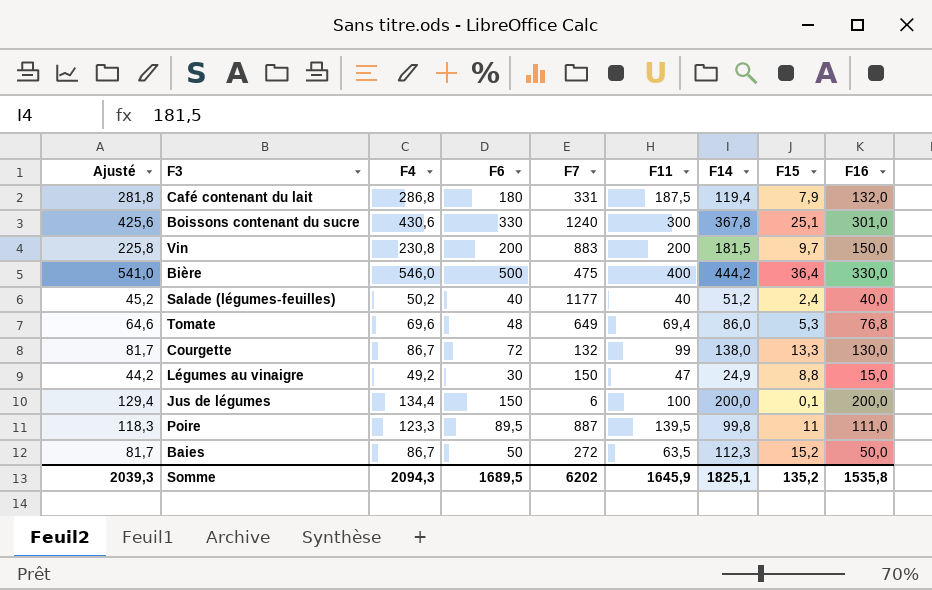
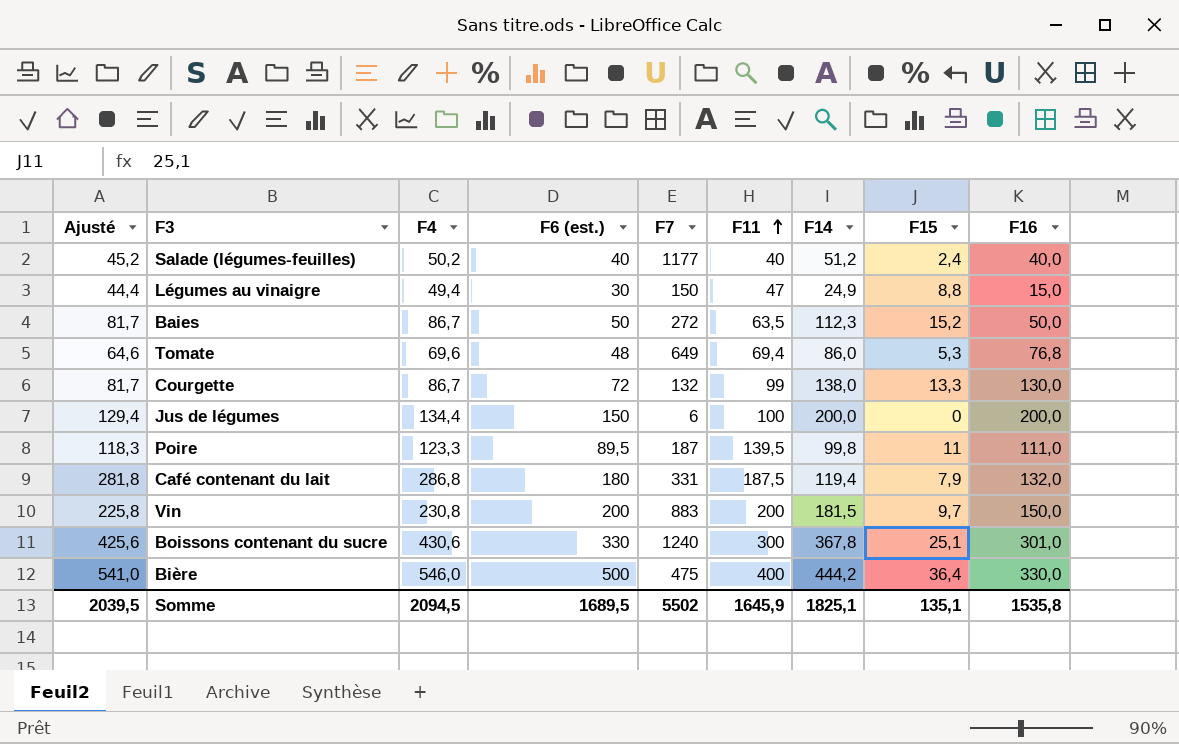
row order: none -> F11 ascending
column name: F6 -> F6 (est.)
Légumes au vinaigre | Ajusté: 44,2 -> 44,4
Légumes au vinaigre | F4: 49,2 -> 49,4
Jus de légumes | F15: 0,1 -> 0
Poire | F7: 887 -> 187
Somme | Ajusté: 2039,3 -> 2039,5
Somme | F4: 2094,3 -> 2094,5
Somme | F7: 6202 -> 5502
Somme | F15: 135,2 -> 135,1

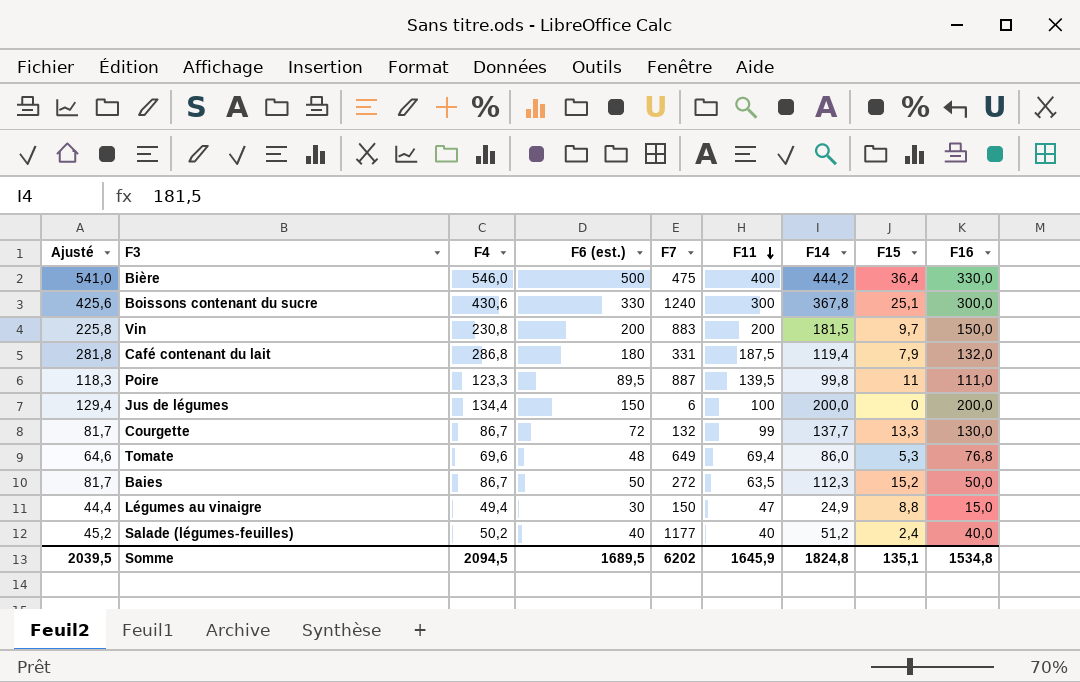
row order: F11 ascending -> F11 descending
Boissons contenant du sucre | F16: 301,0 -> 300,0
Poire | F7: 187 -> 887
Courgette | F14: 138,0 -> 137,7
Somme | F7: 5502 -> 6202
Somme | F14: 1825,1 -> 1824,8
Somme | F16: 1535,8 -> 1534,8

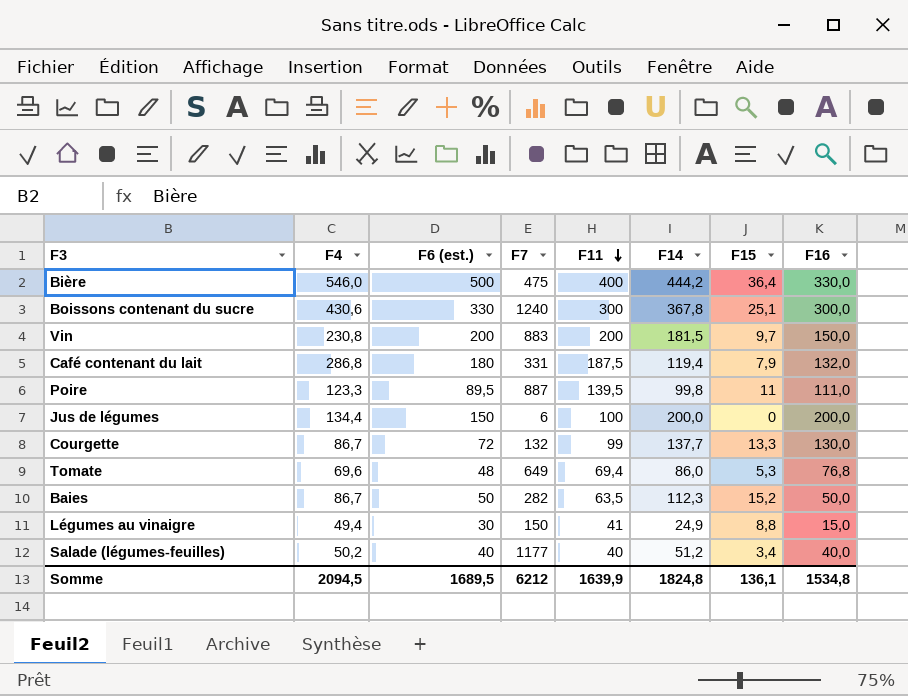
column Ajusté | formula: [F4] - 5 -> none
Baies | F7: 272 -> 282
Légumes au vinaigre | F11: 47 -> 41
Salade (légumes-feuilles) | F15: 2,4 -> 3,4
Somme | F7: 6202 -> 6212
Somme | F11: 1645,9 -> 1639,9
Somme | F15: 135,1 -> 136,1

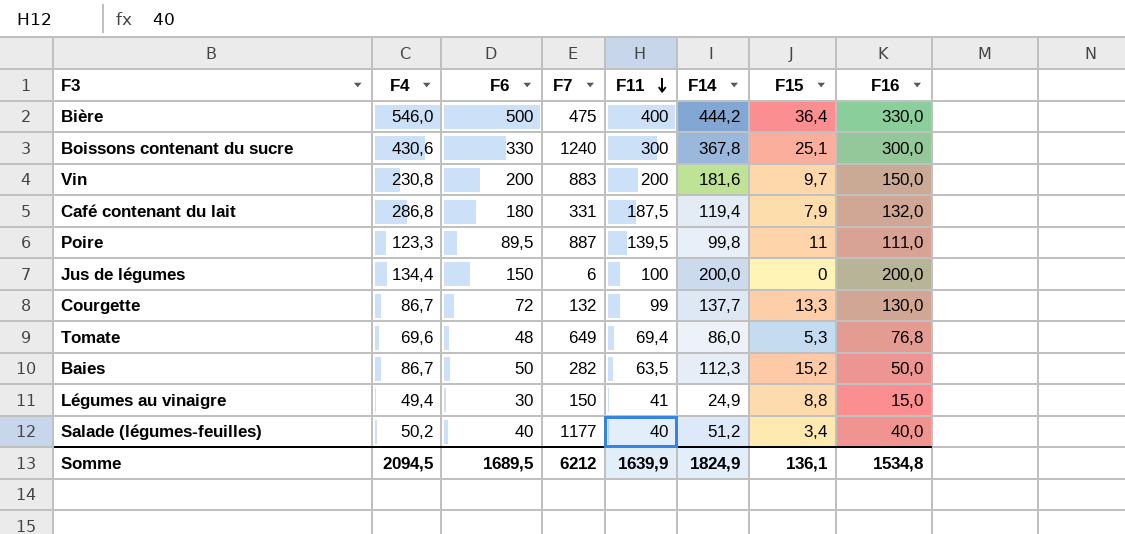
column name: F6 (est.) -> F6
Vin | F14: 181,5 -> 181,6
Somme | F14: 1824,8 -> 1824,9

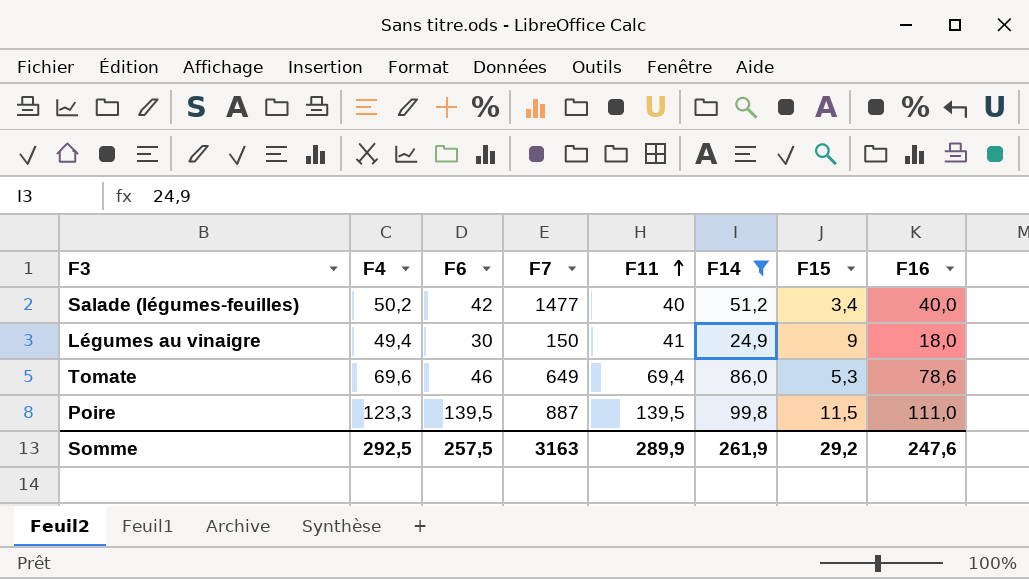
filter: none -> F14 <= 99,8
row order: F11 descending -> F11 ascending
Salade (légumes-feuilles) | F6: 40 -> 42
Salade (légumes-feuilles) | F7: 1177 -> 1477
Légumes au vinaigre | F15: 8,8 -> 9
Légumes au vinaigre | F16: 15,0 -> 18,0
Tomate | F6: 48 -> 46
Tomate | F16: 76,8 -> 78,6
Poire | F6: 89,5 -> 139,5
Poire | F15: 11 -> 11,5
Somme | F4: 2094,5 -> 292,5
Somme | F6: 1689,5 -> 257,5
Somme | F7: 6212 -> 3163
Somme | F11: 1639,9 -> 289,9
Somme | F14: 1824,9 -> 261,9
Somme | F15: 136,1 -> 29,2
Somme | F16: 1534,8 -> 247,6

